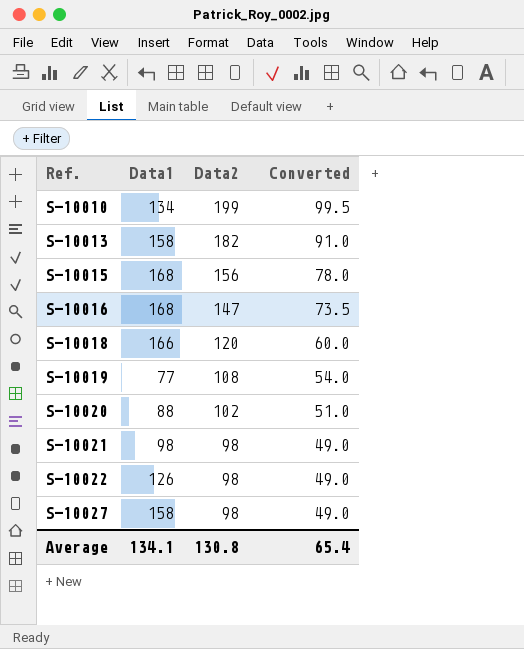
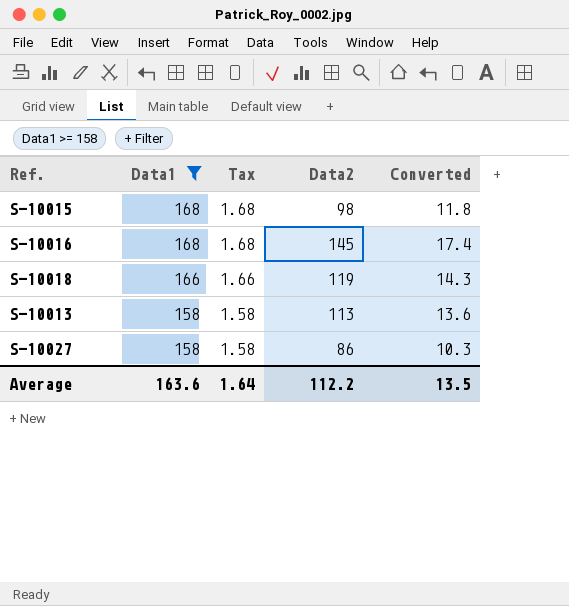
filter: none -> Data1 >= 158
row order: Ref. ascending -> Data1 descending
column Tax | formula: none -> [Data1] * 0.01
column Converted | formula: [Data2] * 0.5 -> [Data2] * 0.12
S-10015 | Data2: 156 -> 98
S-10016 | Data2: 147 -> 145
S-10018 | Data2: 120 -> 119
S-10013 | Data2: 182 -> 113
S-10027 | Data2: 98 -> 86
Average | Data1: 134.1 -> 163.6
Average | Data2: 130.8 -> 112.2
Average | Converted: 65.4 -> 13.5

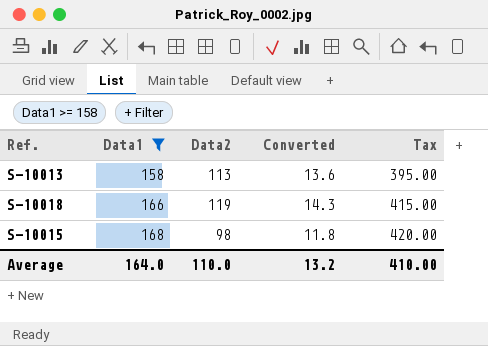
row order: Data1 descending -> Data1 ascending
column Tax | formula: [Data1] * 0.01 -> [Data1] * 2.5
column Tax | position: 3 -> 5
row S-10016: 168 | 1.68 | 145 | 17.4 -> none
row S-10027: 158 | 1.58 | 86 | 10.3 -> none
Average | Data1: 163.6 -> 164.0
Average | Data2: 112.2 -> 110.0
Average | Converted: 13.5 -> 13.2
Average | Tax: 1.64 -> 410.00

